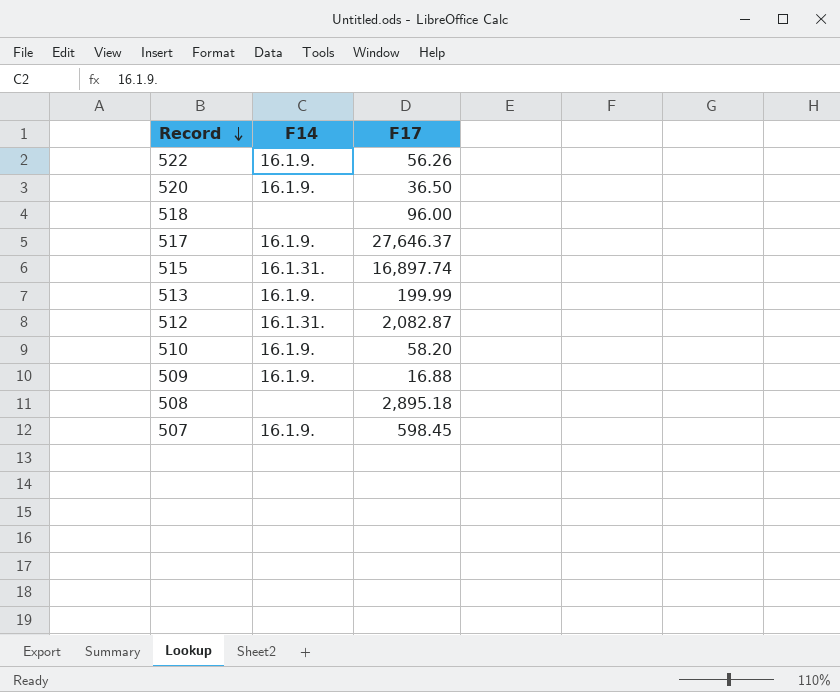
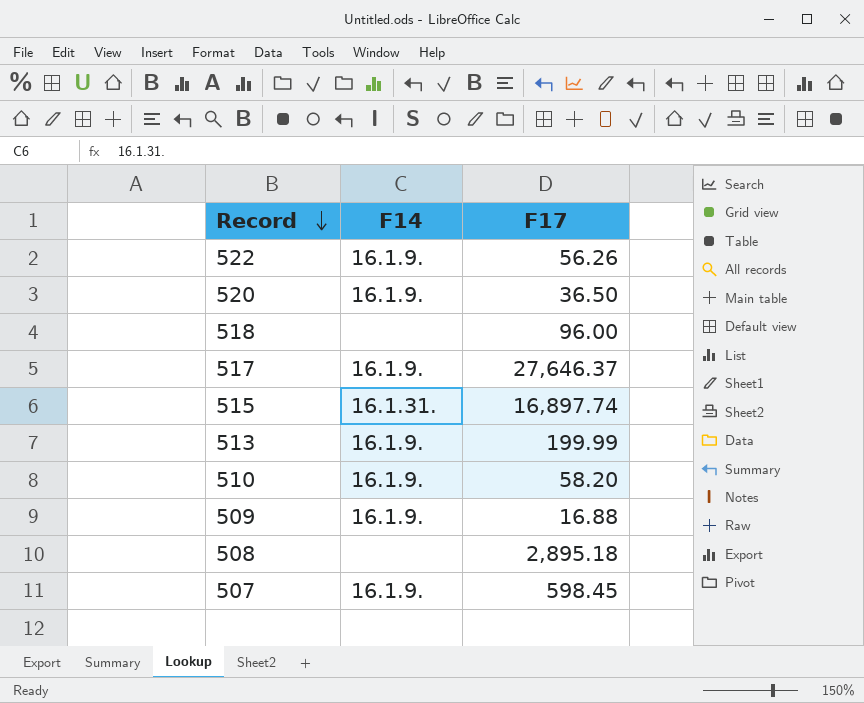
row 512: 16.1.31. | 2,082.87 -> none

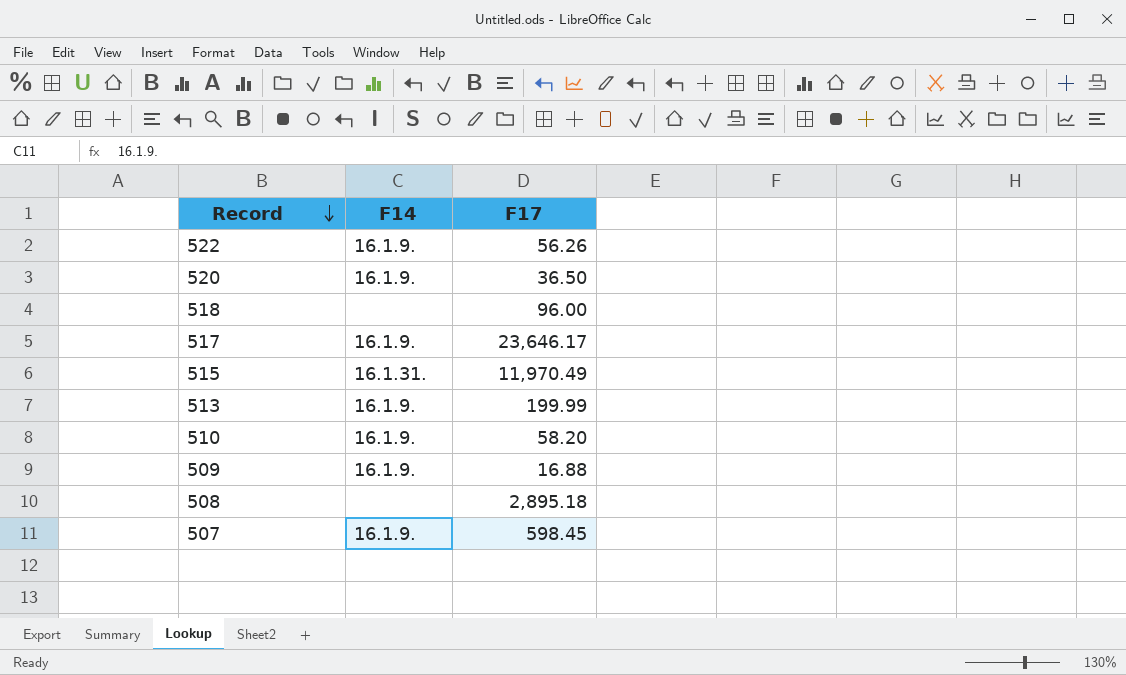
517 | F17: 27,646.37 -> 23,646.17
515 | F17: 16,897.74 -> 11,970.49

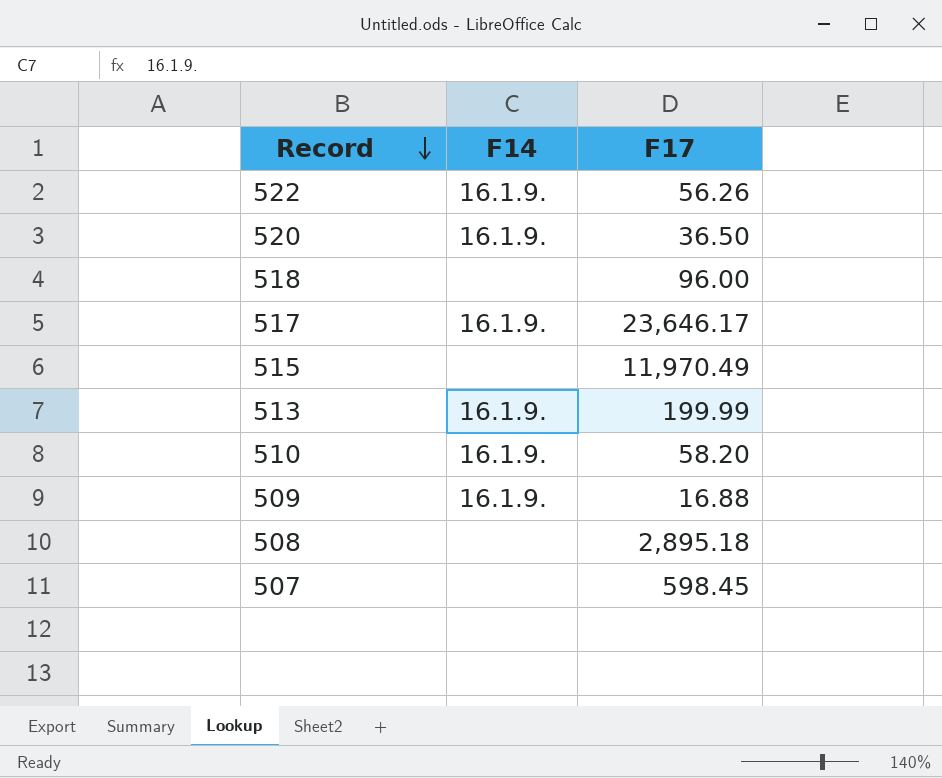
515 | F14: 16.1.31. -> none
507 | F14: 16.1.9. -> none

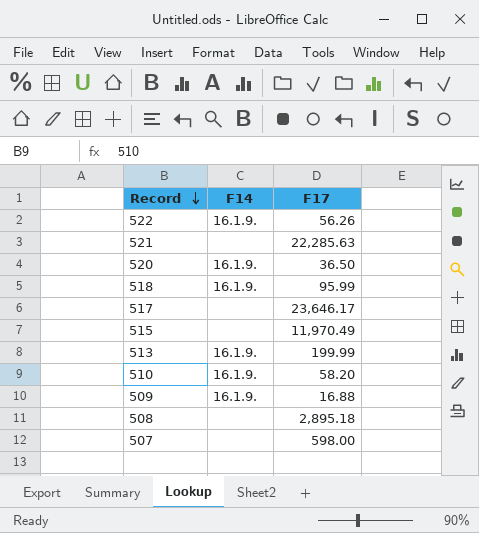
row 521: none -> none | 22,285.63
518 | F14: none -> 16.1.9.
518 | F17: 96.00 -> 95.99
517 | F14: 16.1.9. -> none
507 | F17: 598.45 -> 598.00

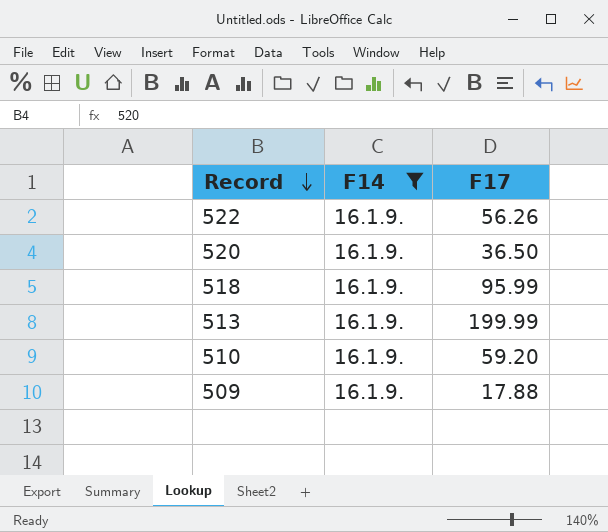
filter: none -> F14 = 16.1.9.
510 | F17: 58.20 -> 59.20
509 | F17: 16.88 -> 17.88

